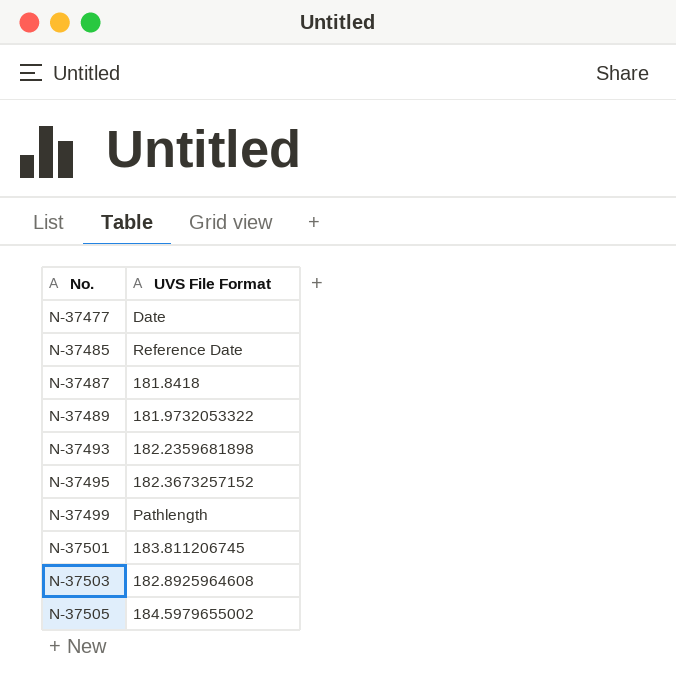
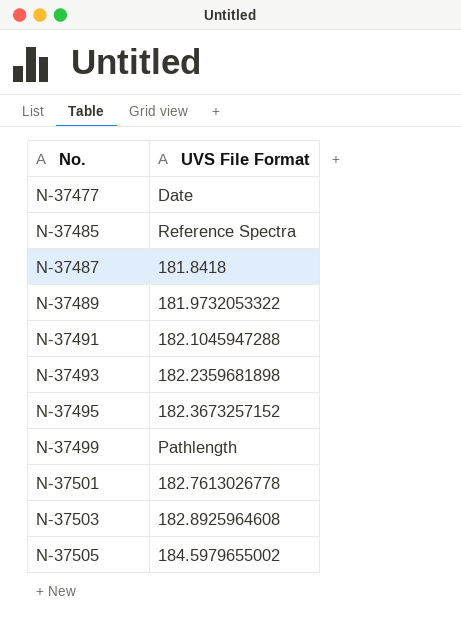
N-37485 | UVS File Format: Reference Date -> Reference Spectra
row N-37491: none -> 182.1045947288
N-37501 | UVS File Format: 183.811206745 -> 182.7613026778

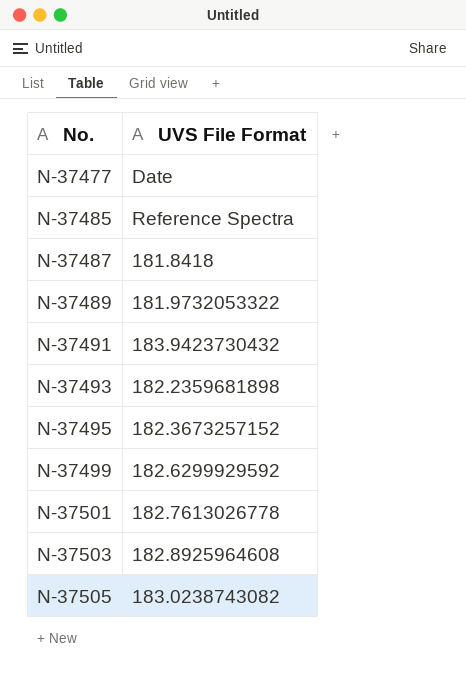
N-37491 | UVS File Format: 182.1045947288 -> 183.9423730432
N-37499 | UVS File Format: Pathlength -> 182.6299929592
N-37505 | UVS File Format: 184.5979655002 -> 183.0238743082

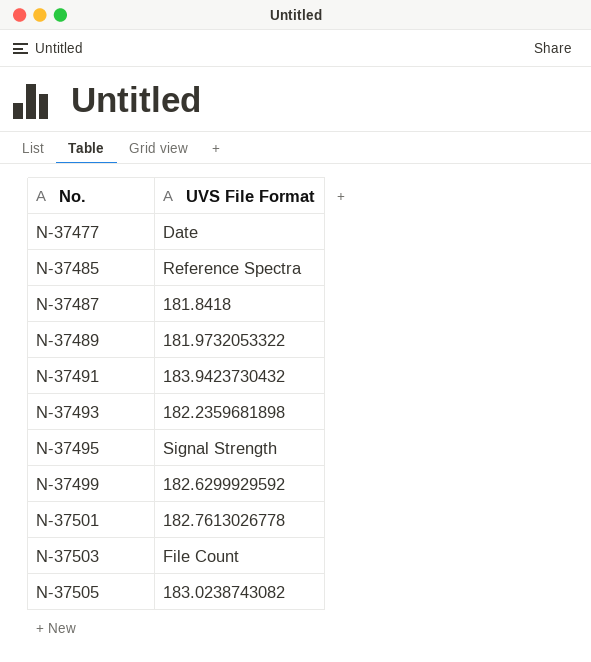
N-37495 | UVS File Format: 182.3673257152 -> Signal Strength
N-37503 | UVS File Format: 182.8925964608 -> File Count

